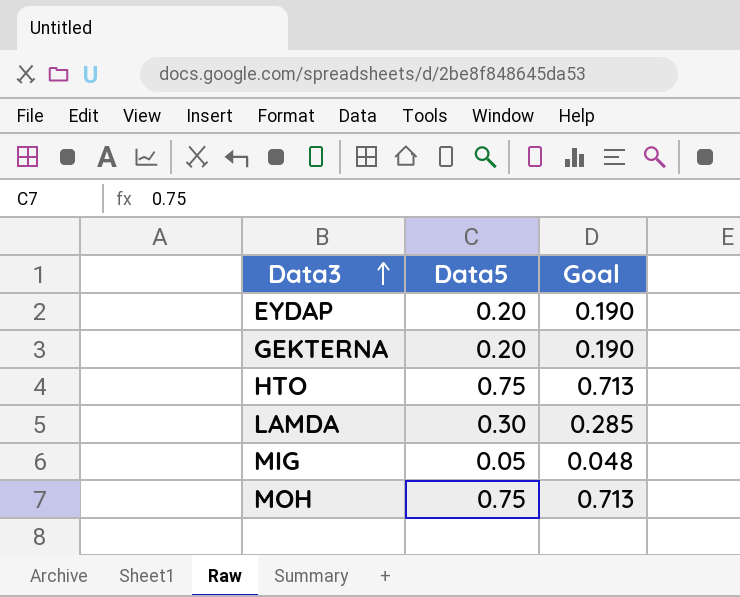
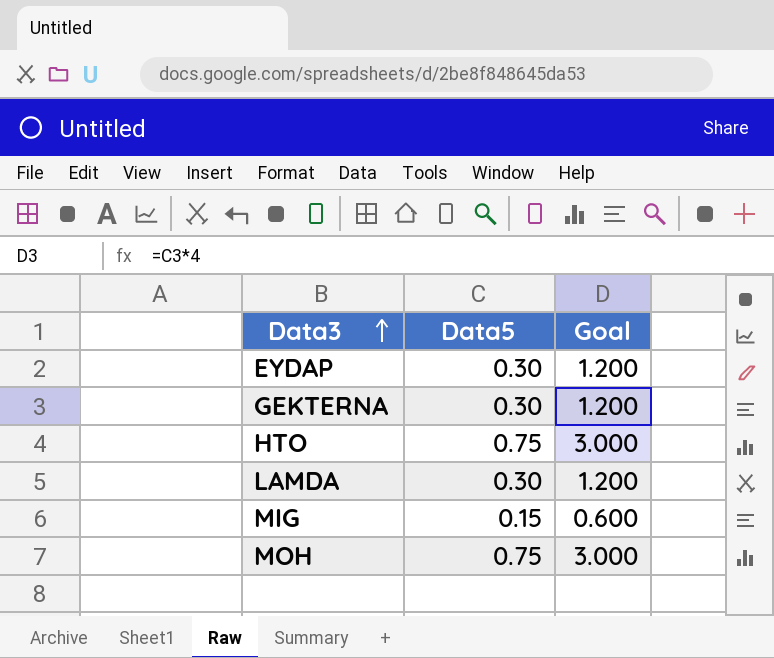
column Goal | formula: [Data5] * 0.95 -> [Data5] * 4
EYDAP | Data5: 0.20 -> 0.30
GEKTERNA | Data5: 0.20 -> 0.30
MIG | Data5: 0.05 -> 0.15

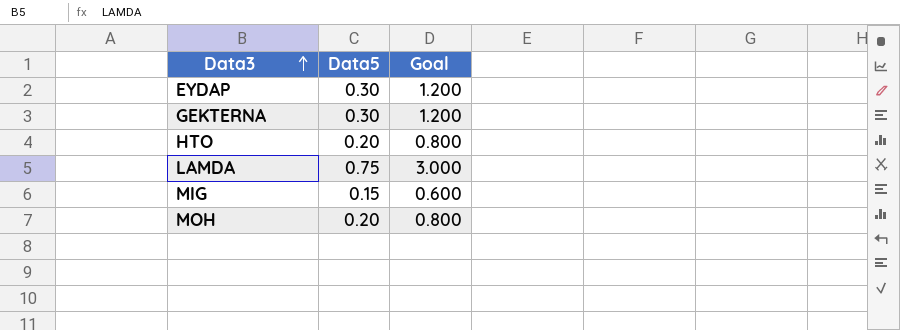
HTO | Data5: 0.75 -> 0.20
HTO | Goal: 3.000 -> 0.800
LAMDA | Data5: 0.30 -> 0.75
LAMDA | Goal: 1.200 -> 3.000
MOH | Data5: 0.75 -> 0.20
MOH | Goal: 3.000 -> 0.800

